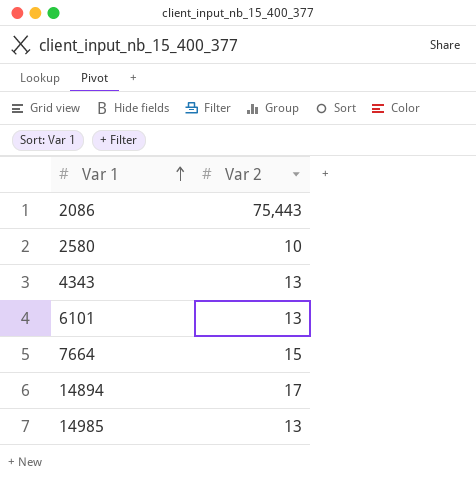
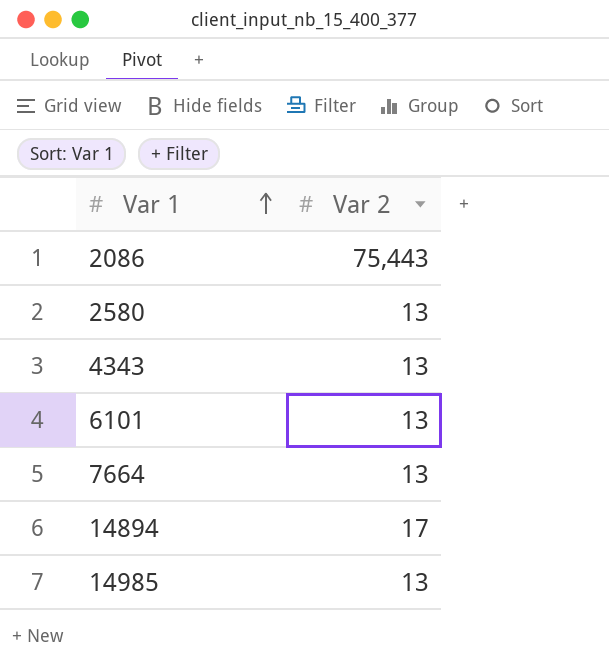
2580 | Var 2: 10 -> 13
7664 | Var 2: 15 -> 13

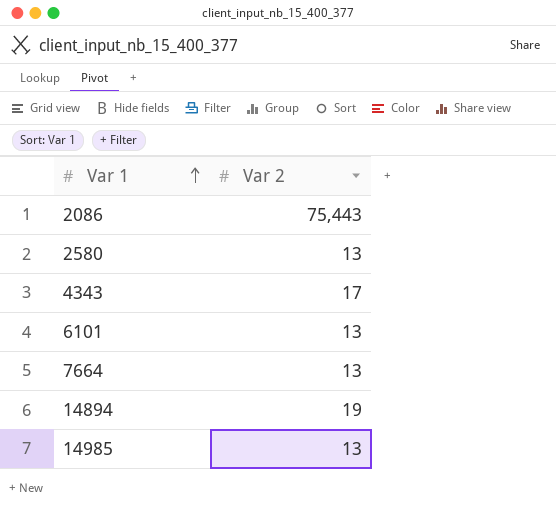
4343 | Var 2: 13 -> 17
14894 | Var 2: 17 -> 19

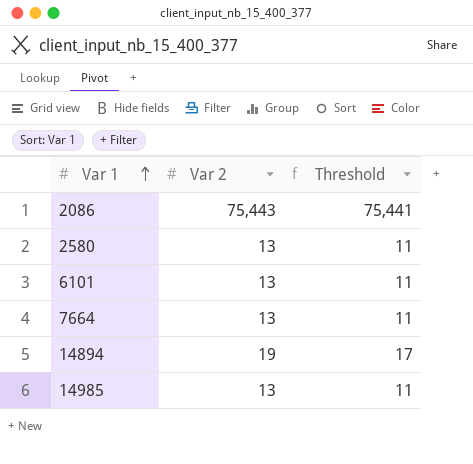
column Threshold | formula: none -> [Var 2] - 2
row 4343: 17 -> none

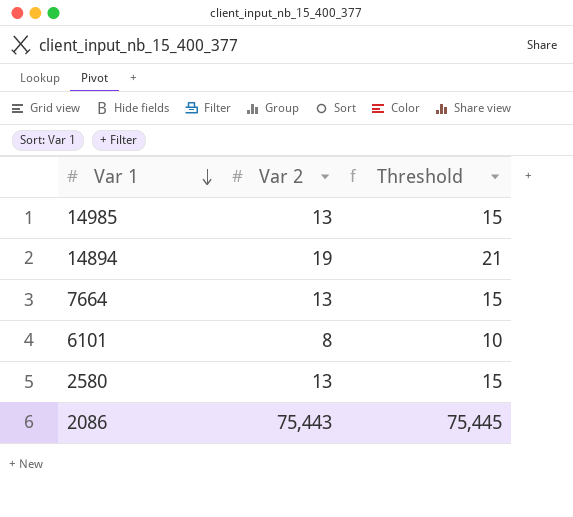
row order: Var 1 ascending -> Var 1 descending
column Threshold | formula: [Var 2] - 2 -> [Var 2] + 2
6101 | Var 2: 13 -> 8

